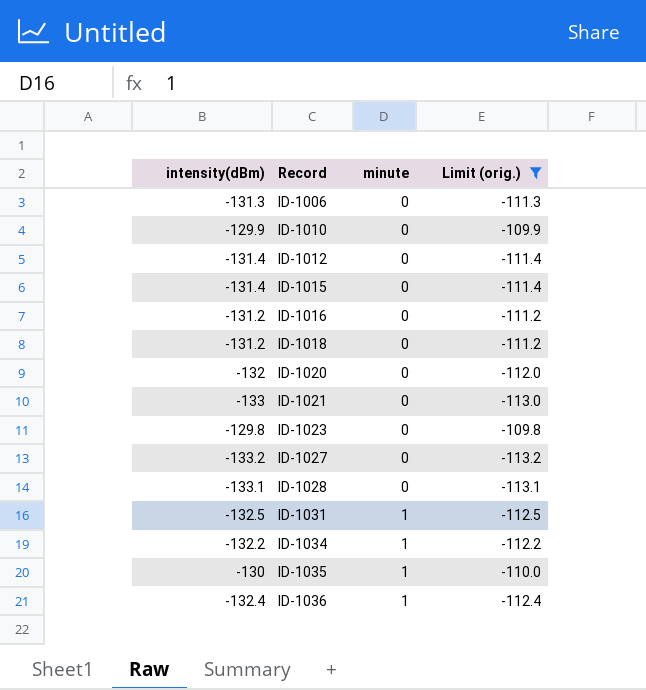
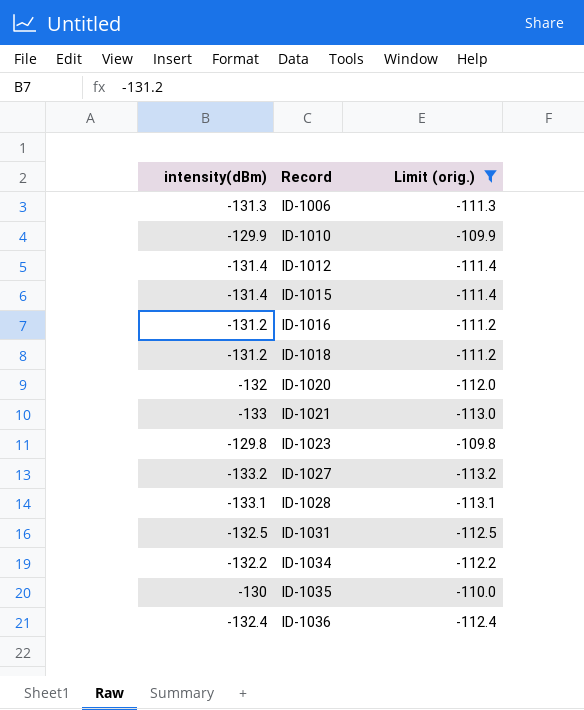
column minute | position: 3 -> none

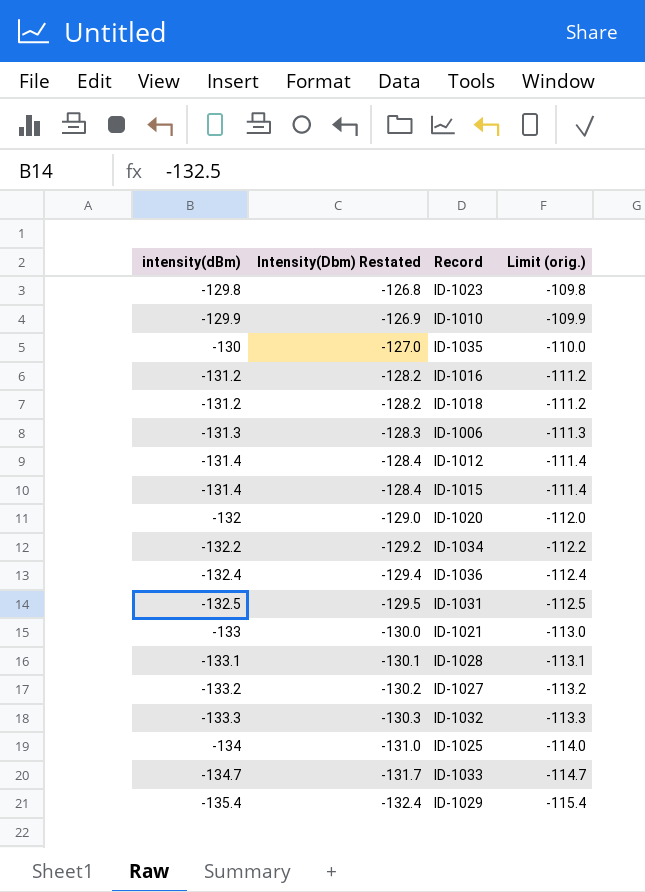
filter: Limit (orig.) >= -113.2 -> none
row order: Record ascending -> intensity(dBm) descending
column Intensity(Dbm) Restated | formula: none -> [intensity(dBm)] + 3

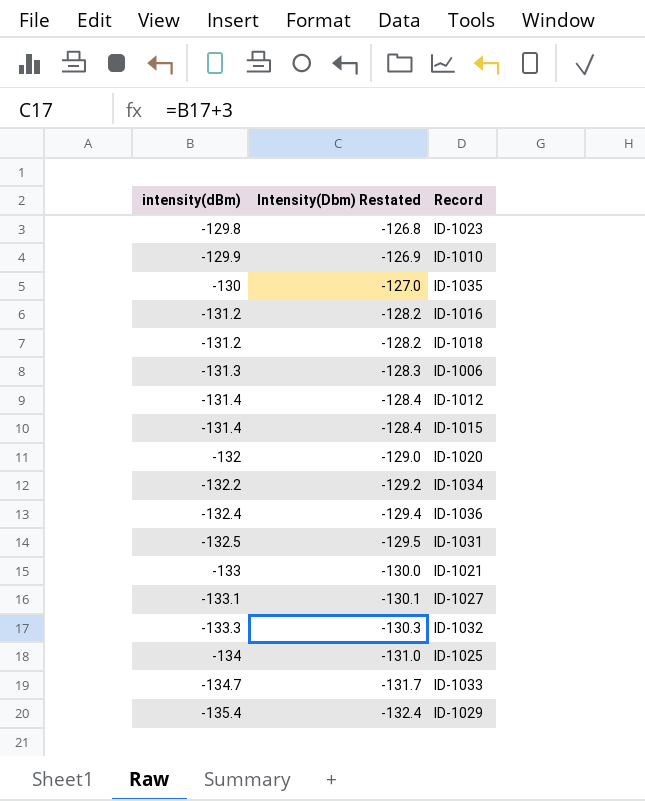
column Limit (orig.) | formula: [intensity(dBm)] + 20 -> none
row ID-1028: -133.1 | -130.1 | -113.1 -> none
ID-1027 | intensity(dBm): -133.2 -> -133.1
ID-1027 | Intensity(Dbm) Restated: -130.2 -> -130.1

